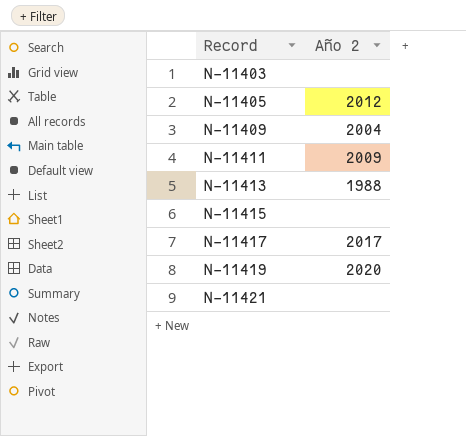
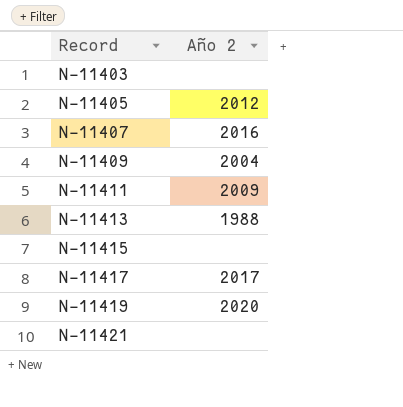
row N-11407: none -> 2016

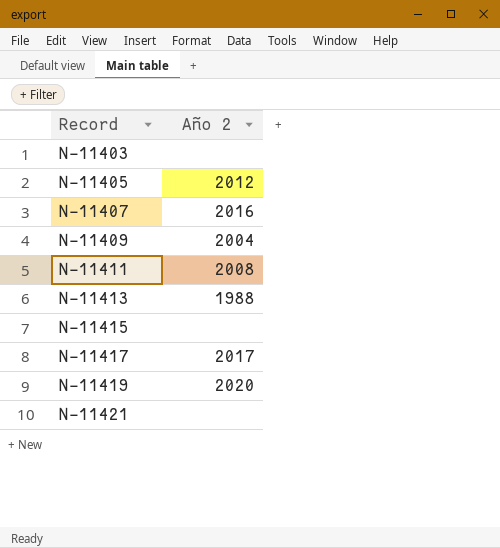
N-11411 | Año 2: 2009 -> 2008

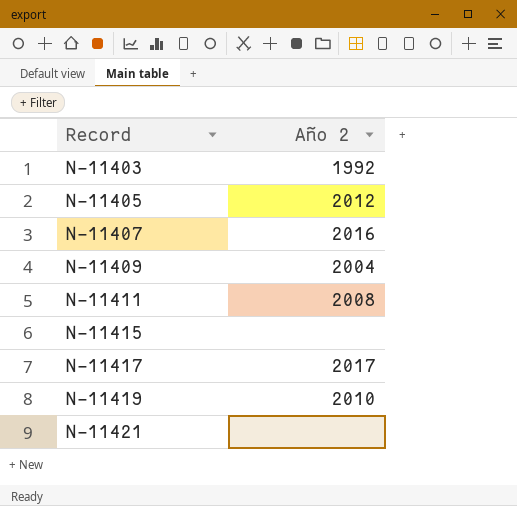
row N-11413: 1988 -> none
N-11403 | Año 2: none -> 1992
N-11419 | Año 2: 2020 -> 2010

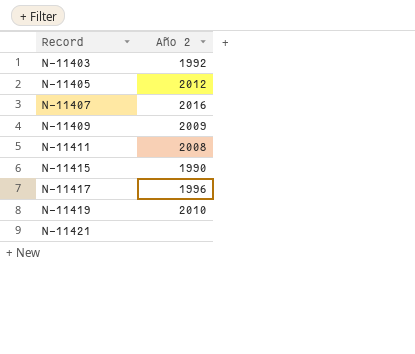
N-11409 | Año 2: 2004 -> 2009
N-11415 | Año 2: none -> 1990
N-11417 | Año 2: 2017 -> 1996

